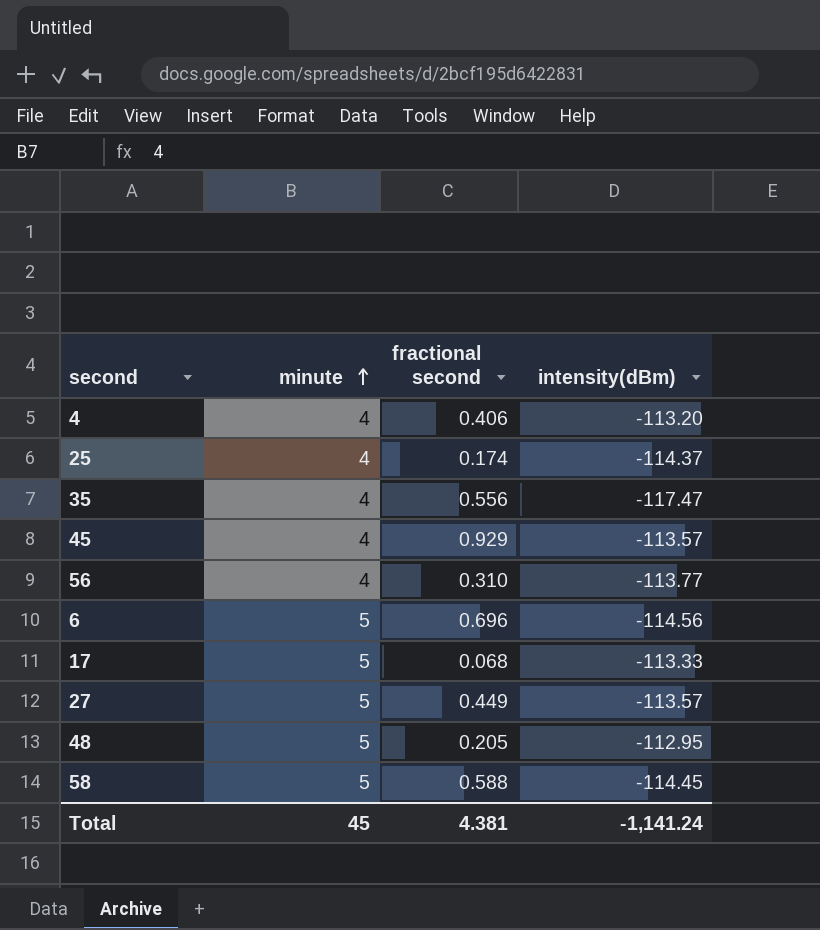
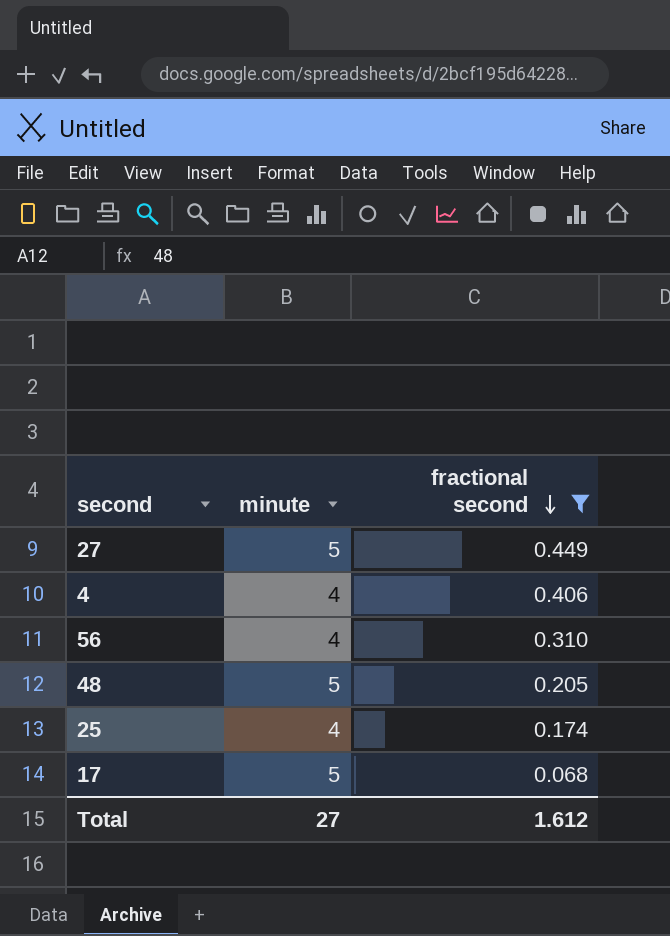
filter: none -> fractional second <= 0.449
row order: minute ascending -> fractional second descending
column intensity(dBm) | position: 4 -> none
Total | minute: 45 -> 27
Total | fractional second: 4.381 -> 1.612

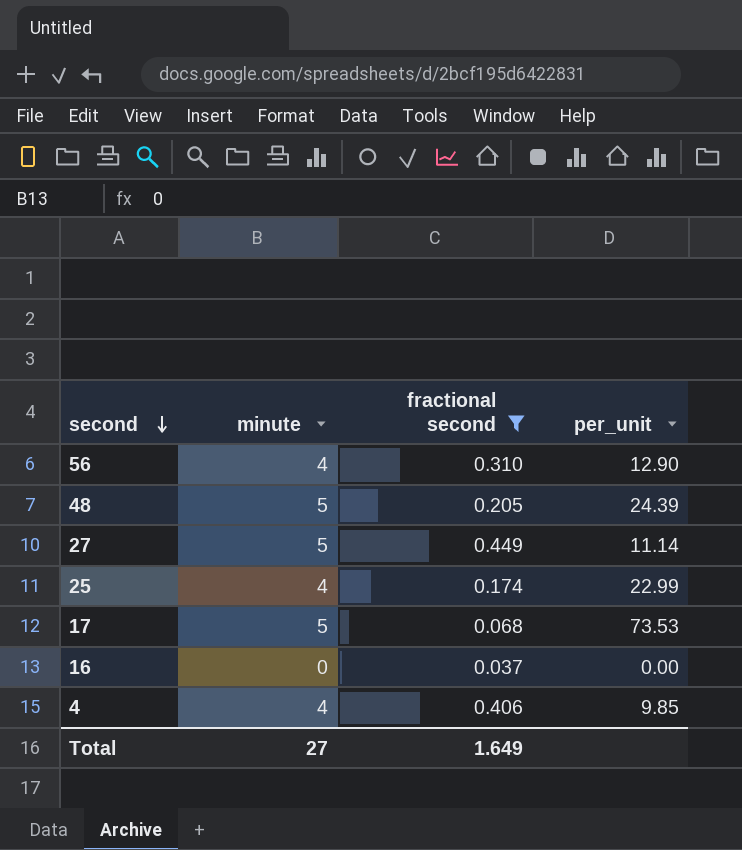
row order: fractional second descending -> second descending
column per_unit | formula: none -> [minute] / [fractional second]
row 16: none -> 0 | 0.037 | 0.00
Total | fractional second: 1.612 -> 1.649

